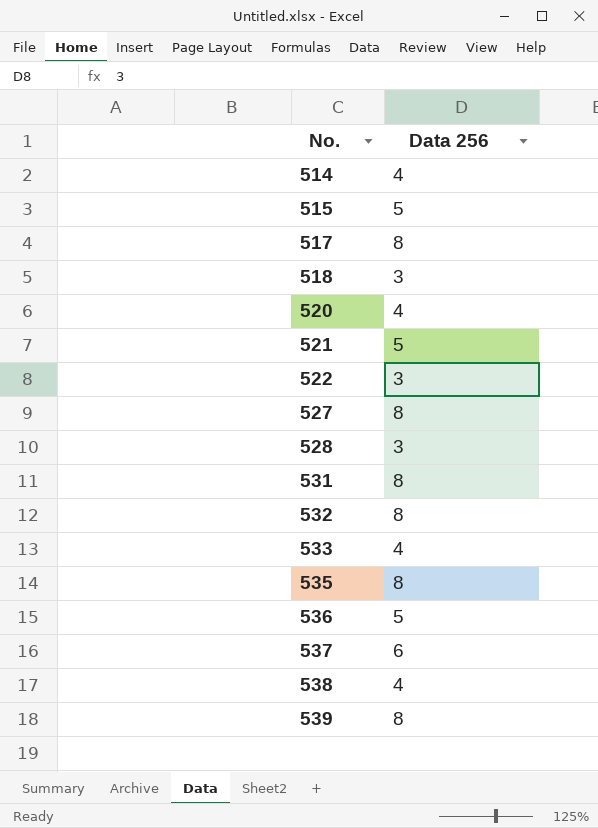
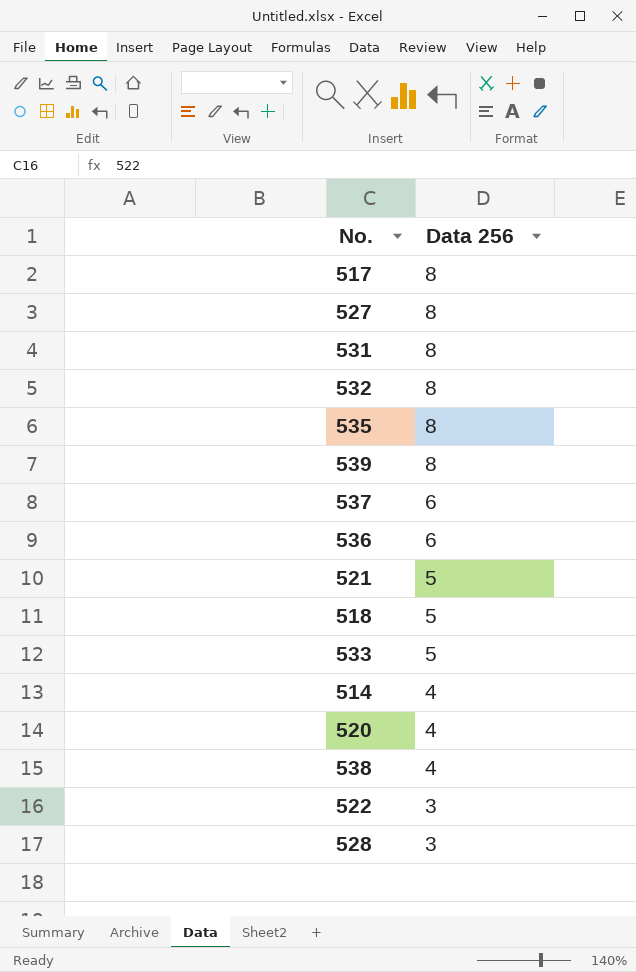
row order: No. ascending -> Data 256 descending
row 515: 5 -> none
536 | Data 256: 5 -> 6
518 | Data 256: 3 -> 5
533 | Data 256: 4 -> 5

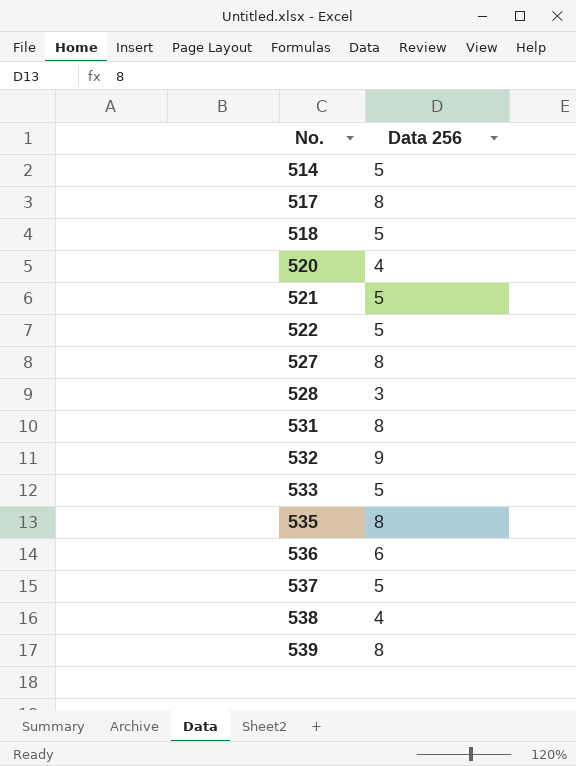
row order: Data 256 descending -> No. ascending
514 | Data 256: 4 -> 5
522 | Data 256: 3 -> 5
532 | Data 256: 8 -> 9
537 | Data 256: 6 -> 5

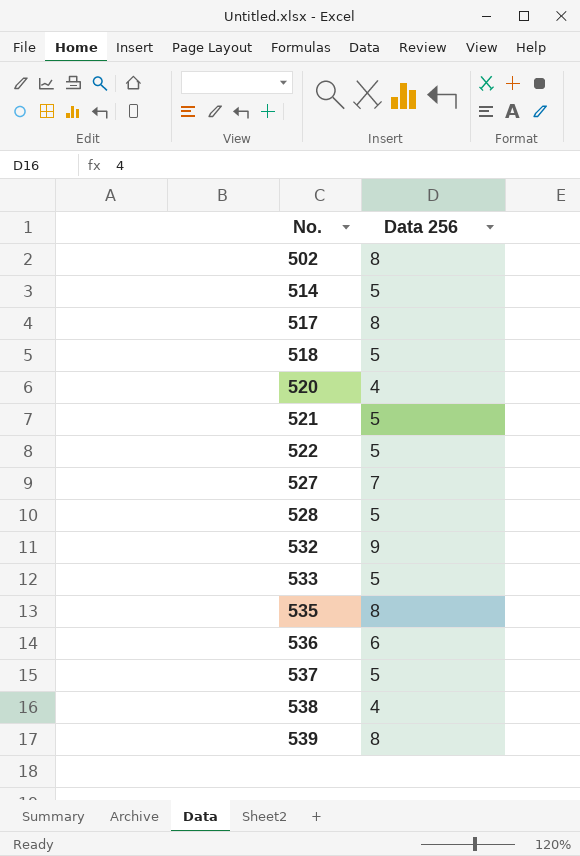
row 531: 8 -> none
row 502: none -> 8
527 | Data 256: 8 -> 7
528 | Data 256: 3 -> 5

